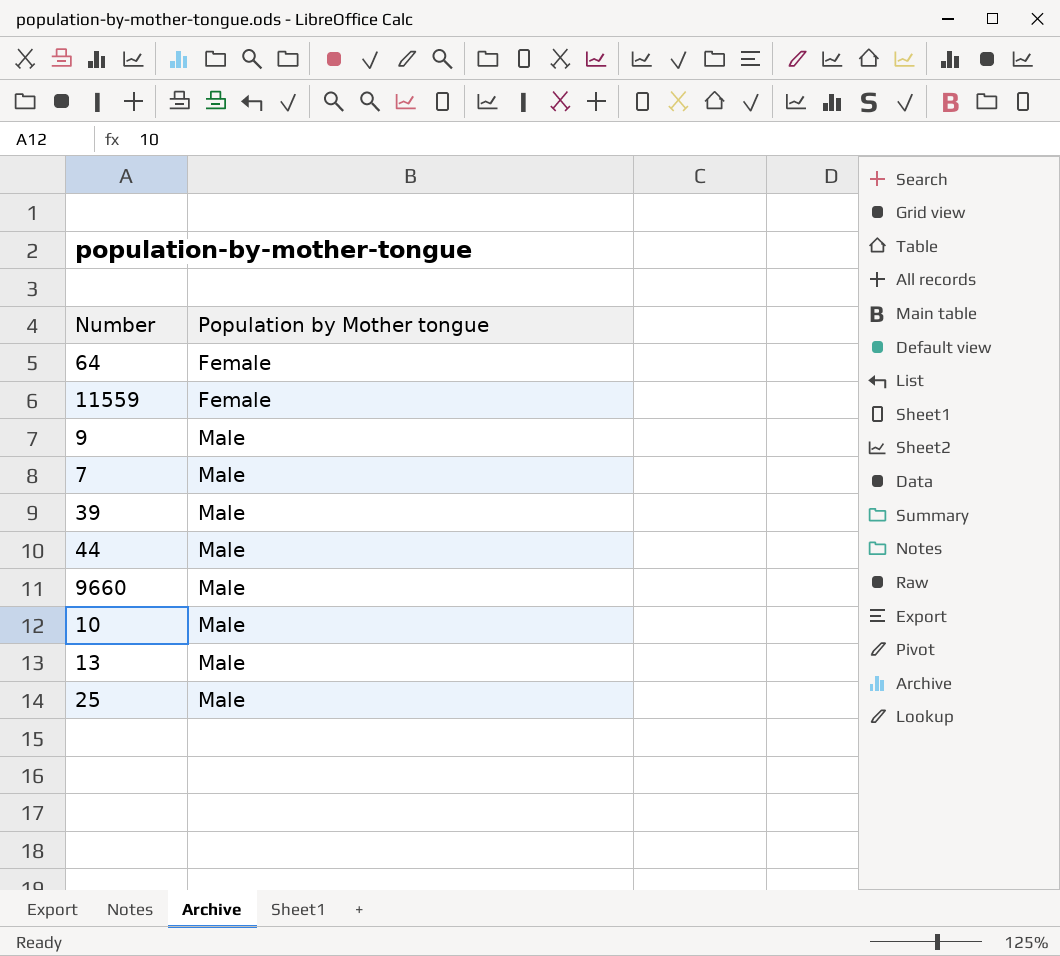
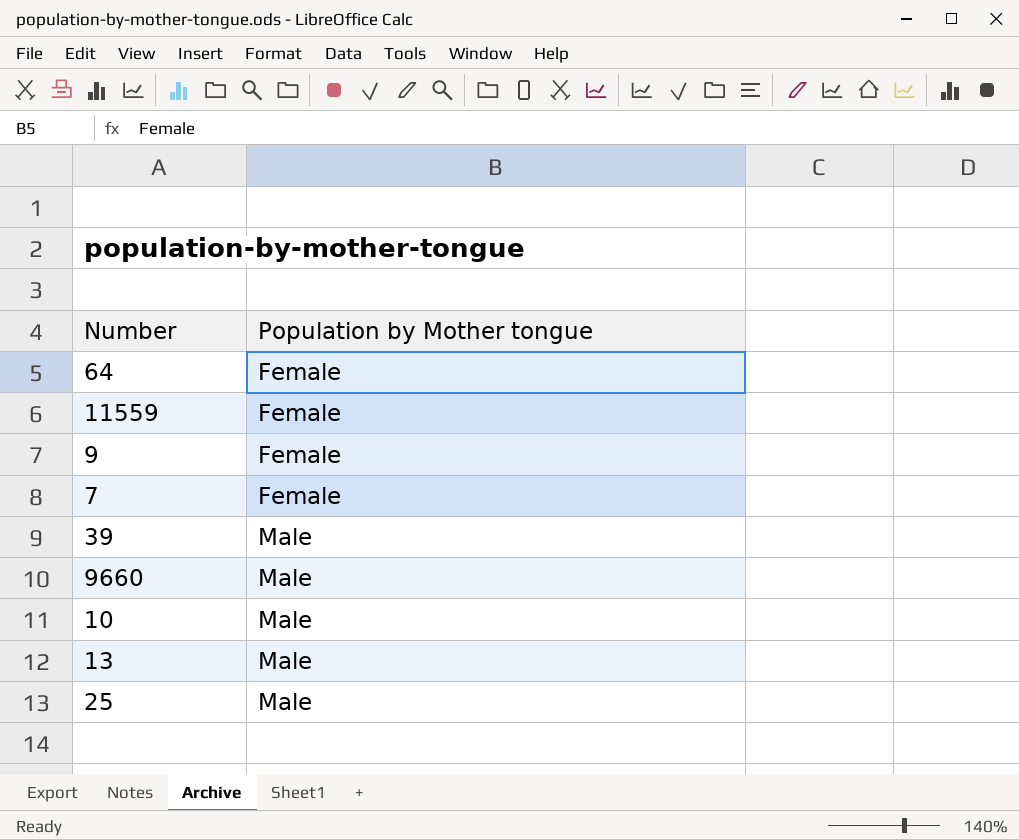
row 44: Male -> none
9 | Population by Mother tongue: Male -> Female
7 | Population by Mother tongue: Male -> Female

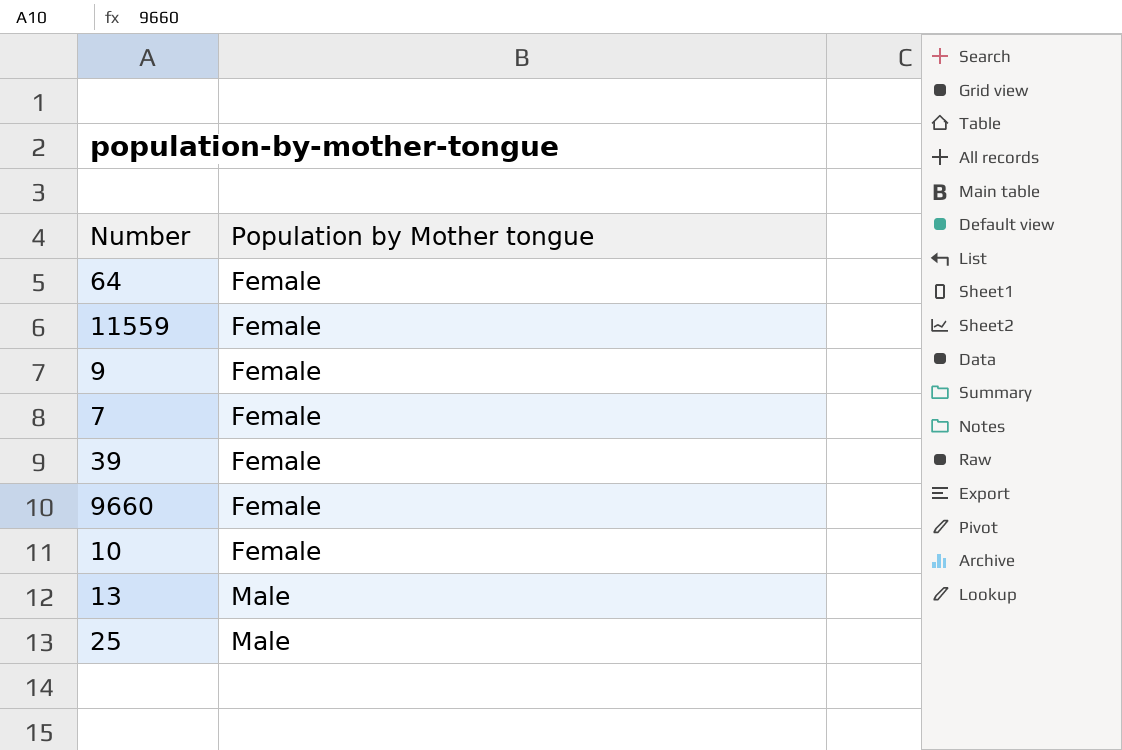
39 | Population by Mother tongue: Male -> Female
9660 | Population by Mother tongue: Male -> Female
10 | Population by Mother tongue: Male -> Female

